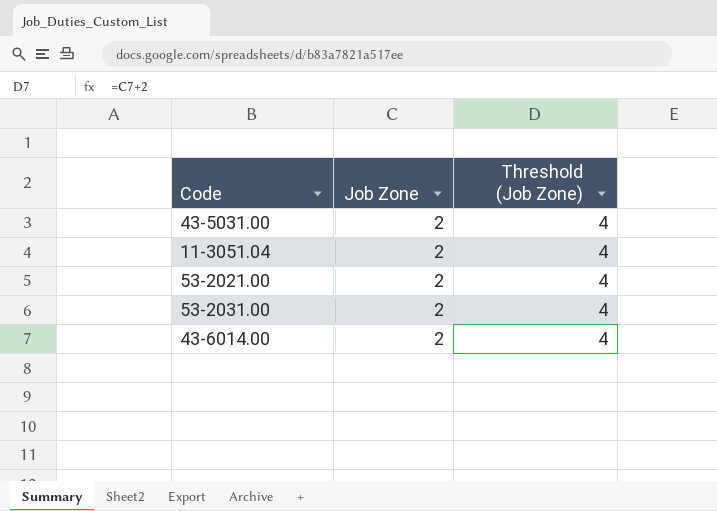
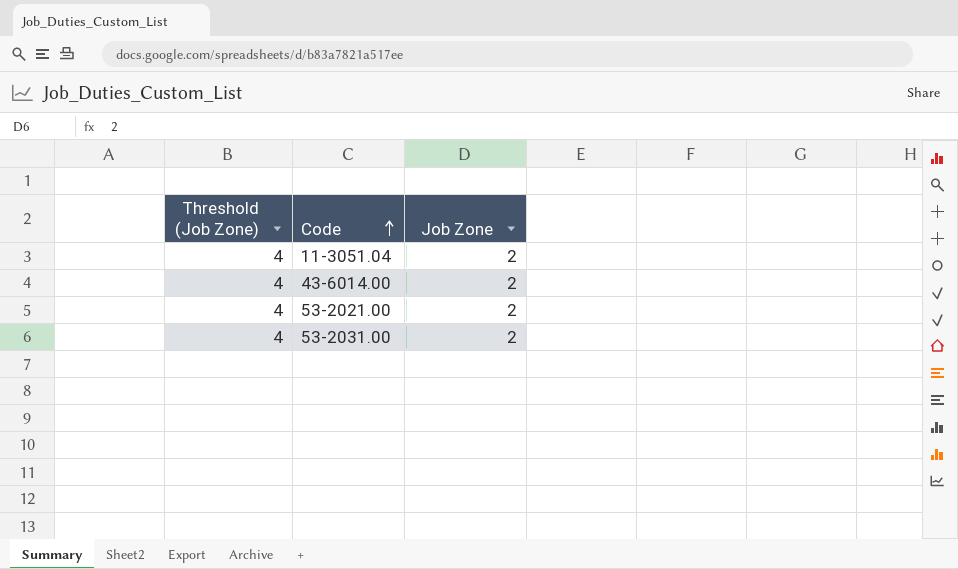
row order: none -> Code ascending
column Threshold (Job Zone) | position: 3 -> 1
row 43-5031.00: 2 | 4 -> none

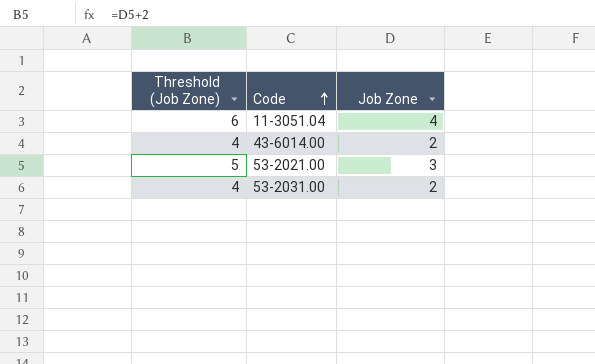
11-3051.04 | Threshold (Job Zone): 4 -> 6
11-3051.04 | Job Zone: 2 -> 4
53-2021.00 | Threshold (Job Zone): 4 -> 5
53-2021.00 | Job Zone: 2 -> 3

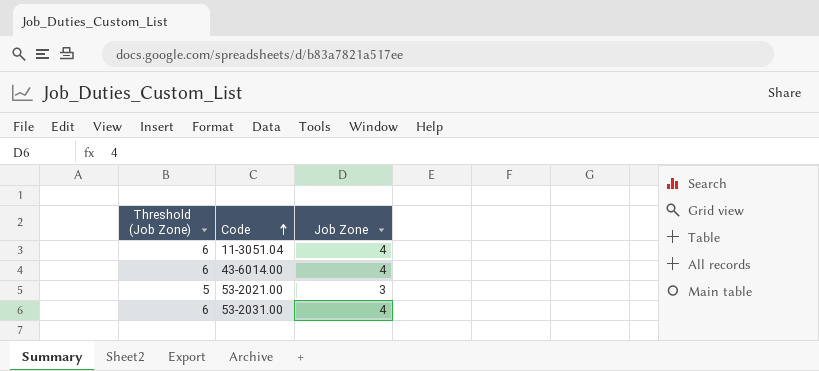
43-6014.00 | Threshold (Job Zone): 4 -> 6
43-6014.00 | Job Zone: 2 -> 4
53-2031.00 | Threshold (Job Zone): 4 -> 6
53-2031.00 | Job Zone: 2 -> 4

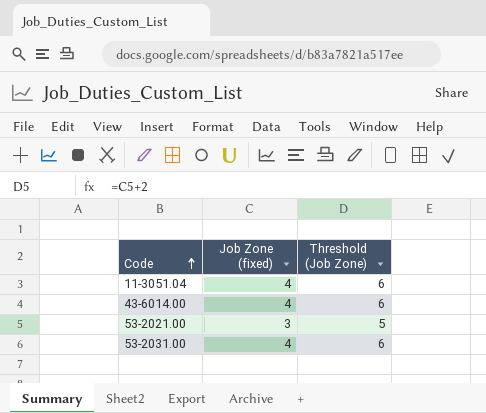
column name: Job Zone -> Job Zone (fixed)
column Threshold (Job Zone) | position: 1 -> 3

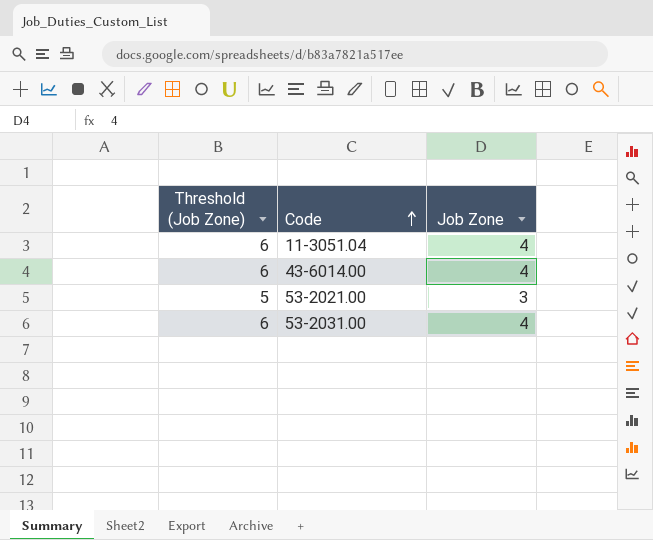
column Threshold (Job Zone) | position: 3 -> 1
column name: Job Zone (fixed) -> Job Zone

